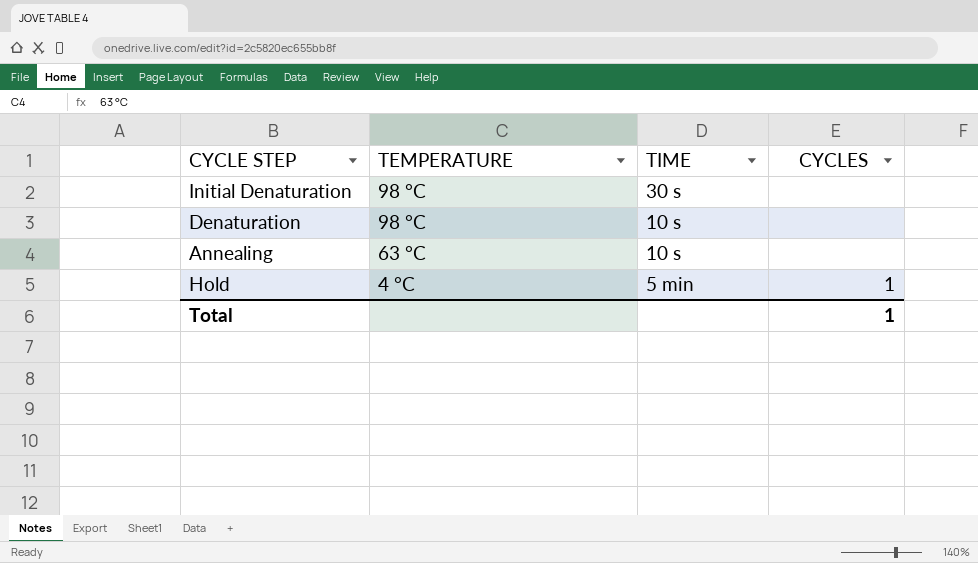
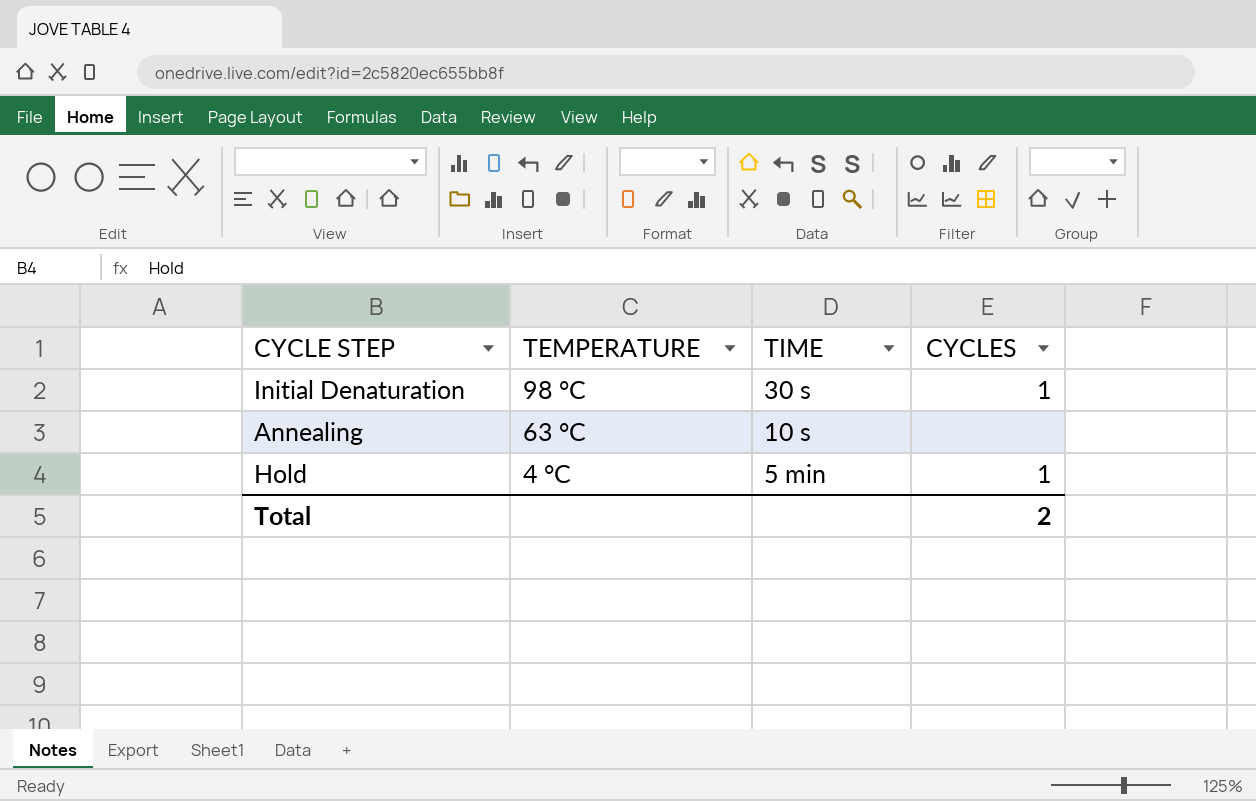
row Denaturation: 98 °C | 10 s | none -> none
Initial Denaturation | CYCLES: none -> 1
Total | CYCLES: 1 -> 2

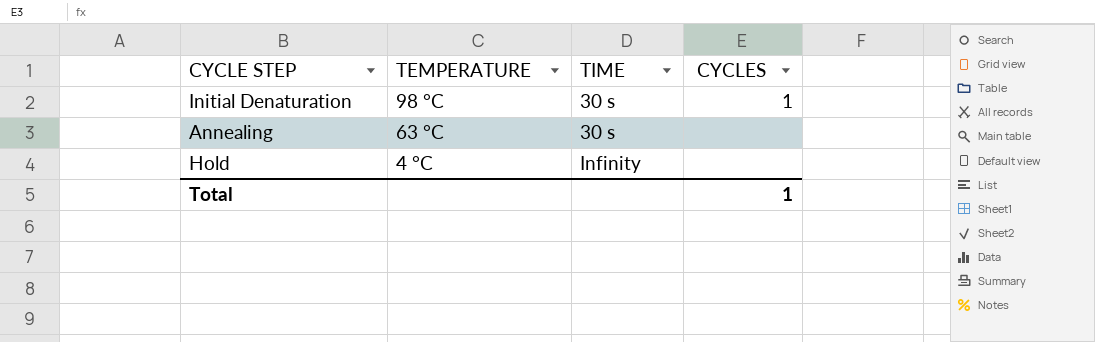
Annealing | TIME: 10 s -> 30 s
Hold | TIME: 5 min -> Infinity
Hold | CYCLES: 1 -> none
Total | CYCLES: 2 -> 1

